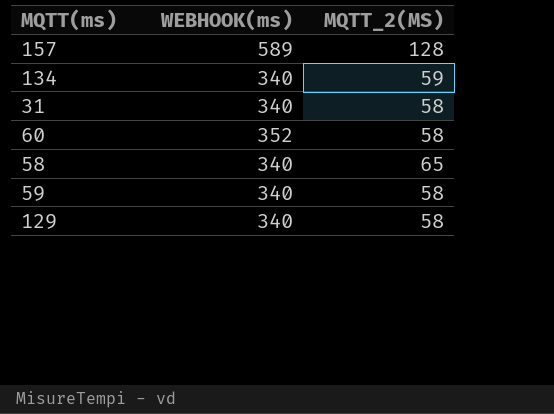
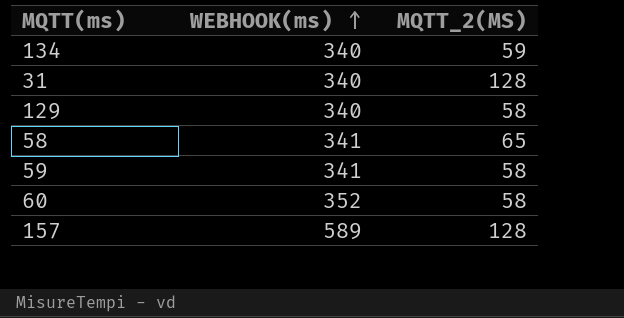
row order: none -> WEBHOOK(ms) ascending
31 | MQTT_2(MS): 58 -> 128
58 | WEBHOOK(ms): 340 -> 341
59 | WEBHOOK(ms): 340 -> 341

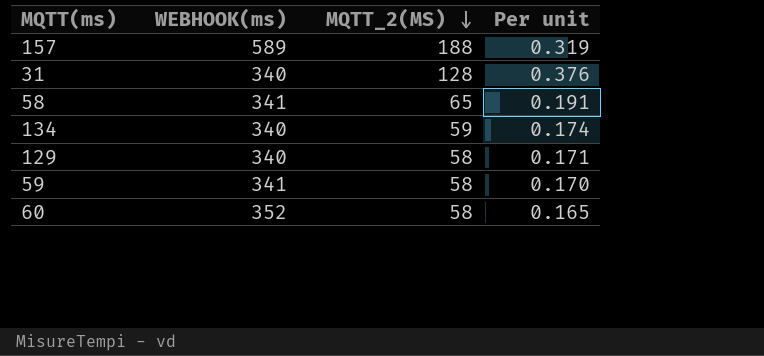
row order: WEBHOOK(ms) ascending -> MQTT_2(MS) descending
column Per unit | formula: none -> [MQTT_2(MS)] / [WEBHOOK(ms)]
157 | MQTT_2(MS): 128 -> 188

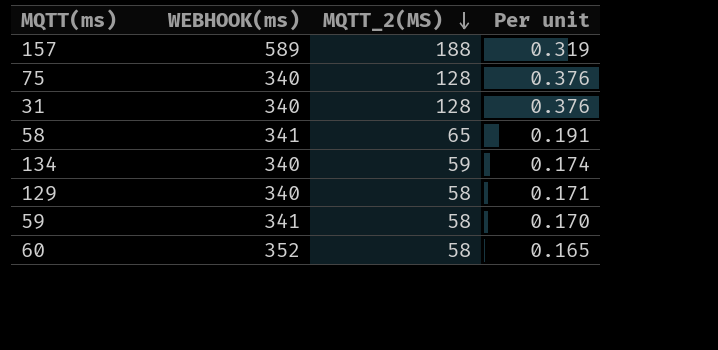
row 75: none -> 340 | 128 | 0.376

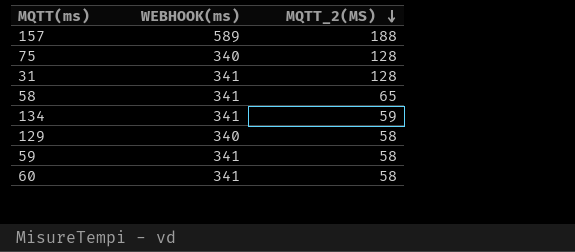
column Per unit | formula: [MQTT_2(MS)] / [WEBHOOK(ms)] -> none
31 | WEBHOOK(ms): 340 -> 341
134 | WEBHOOK(ms): 340 -> 341
60 | WEBHOOK(ms): 352 -> 341

